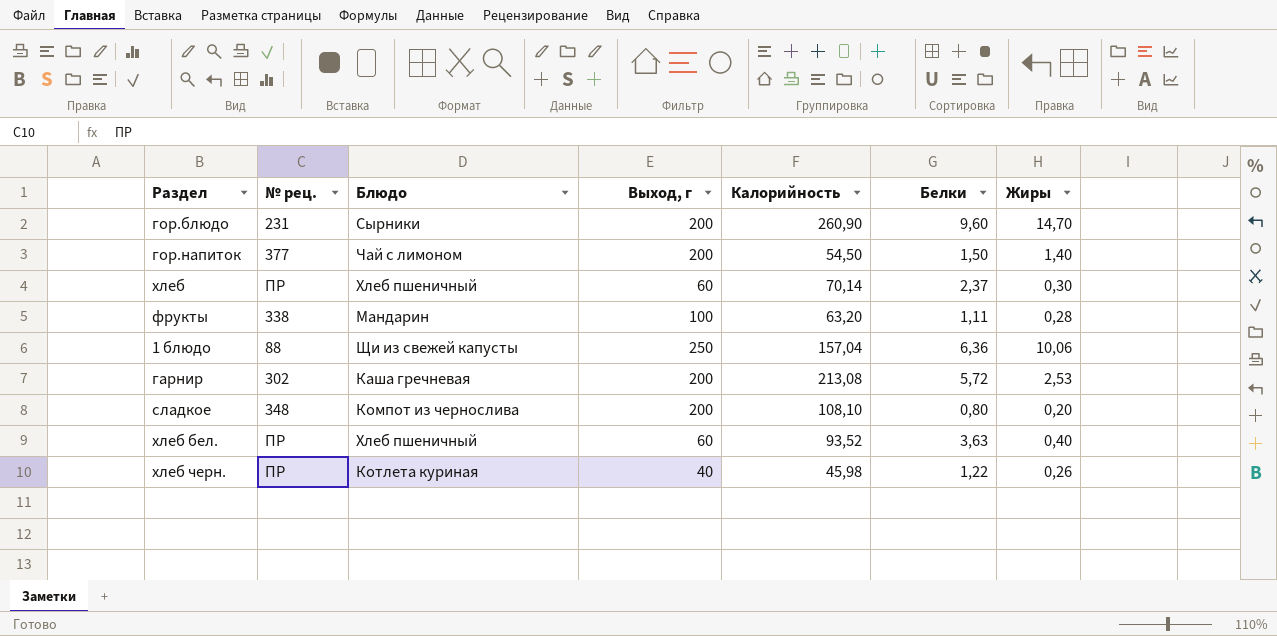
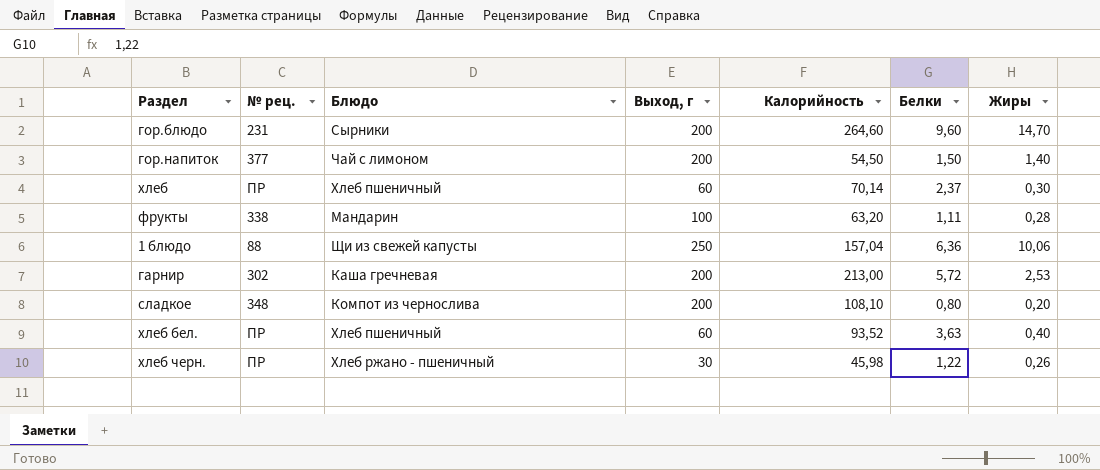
гор.блюдо | Калорийность: 260,90 -> 264,60
гарнир | Калорийность: 213,08 -> 213,00
хлеб черн. | Блюдо: Котлета куриная -> Хлеб ржано - пшеничный
хлеб черн. | Выход, г: 40 -> 30

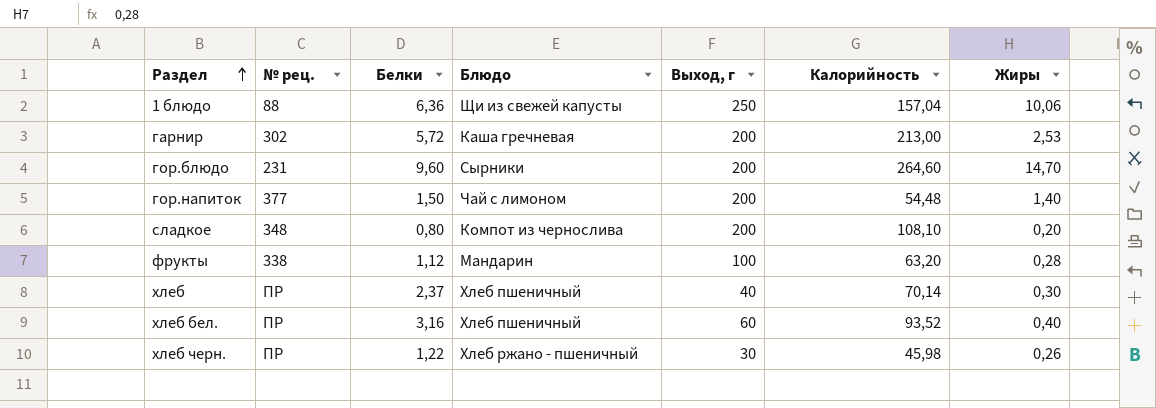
row order: none -> Раздел ascending
column Белки | position: 6 -> 3
гор.напиток | Калорийность: 54,50 -> 54,48
фрукты | Белки: 1,11 -> 1,12
хлеб | Выход, г: 60 -> 40
хлеб бел. | Белки: 3,63 -> 3,16

